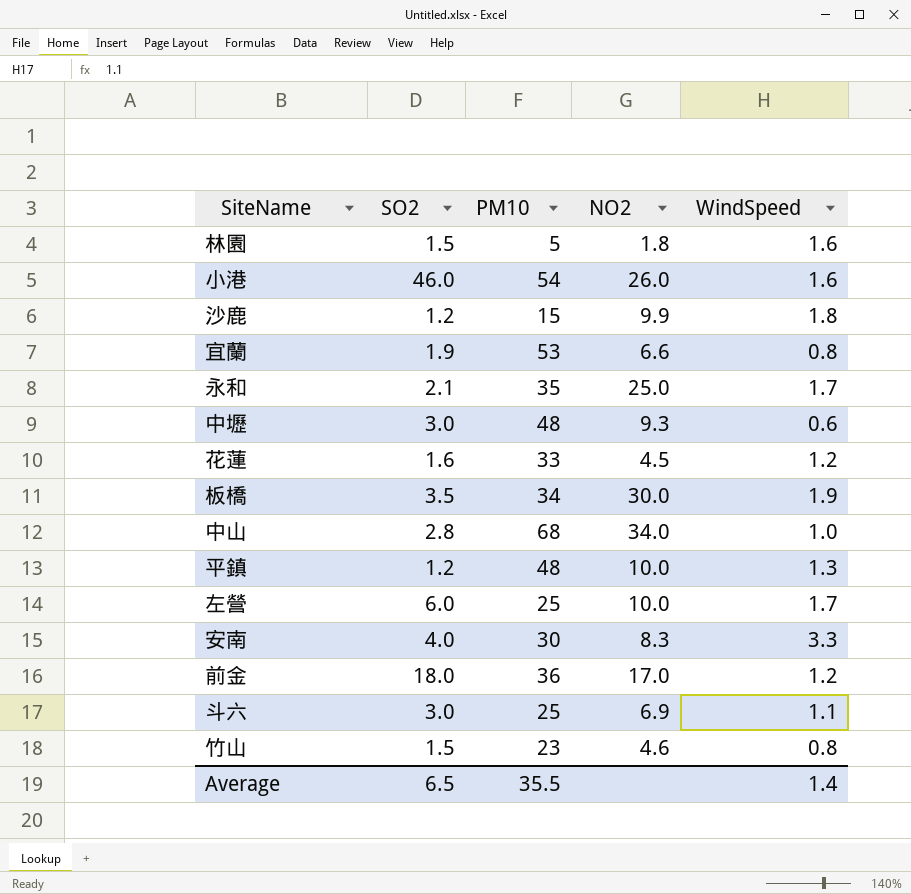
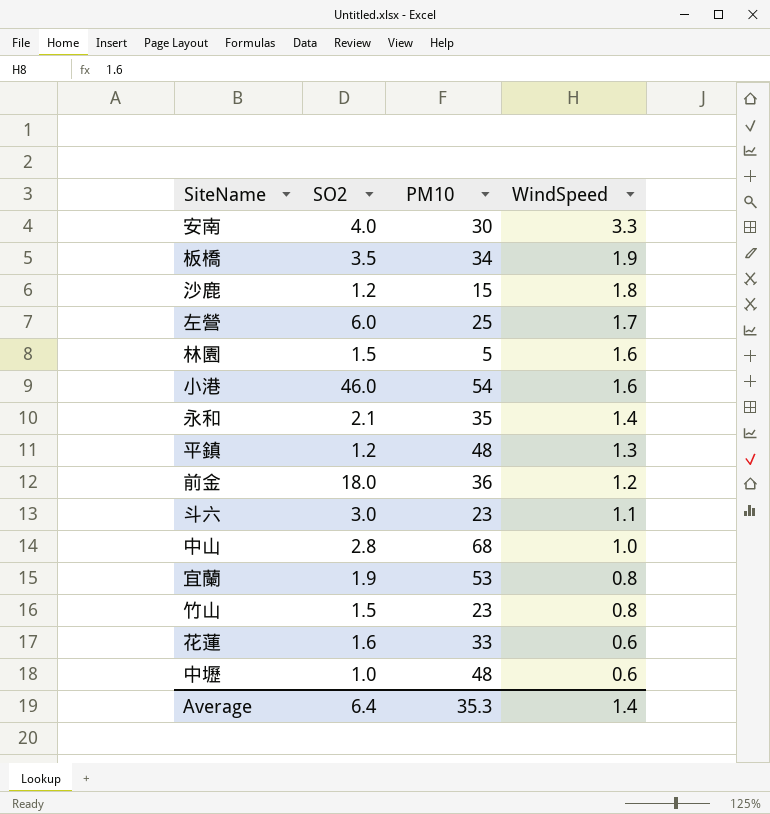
row order: none -> WindSpeed descending
column NO2 | position: 4 -> none
永和 | WindSpeed: 1.7 -> 1.4
斗六 | PM10: 25 -> 23
花蓮 | WindSpeed: 1.2 -> 0.6
中壢 | SO2: 3.0 -> 1.0
Average | SO2: 6.5 -> 6.4
Average | PM10: 35.5 -> 35.3

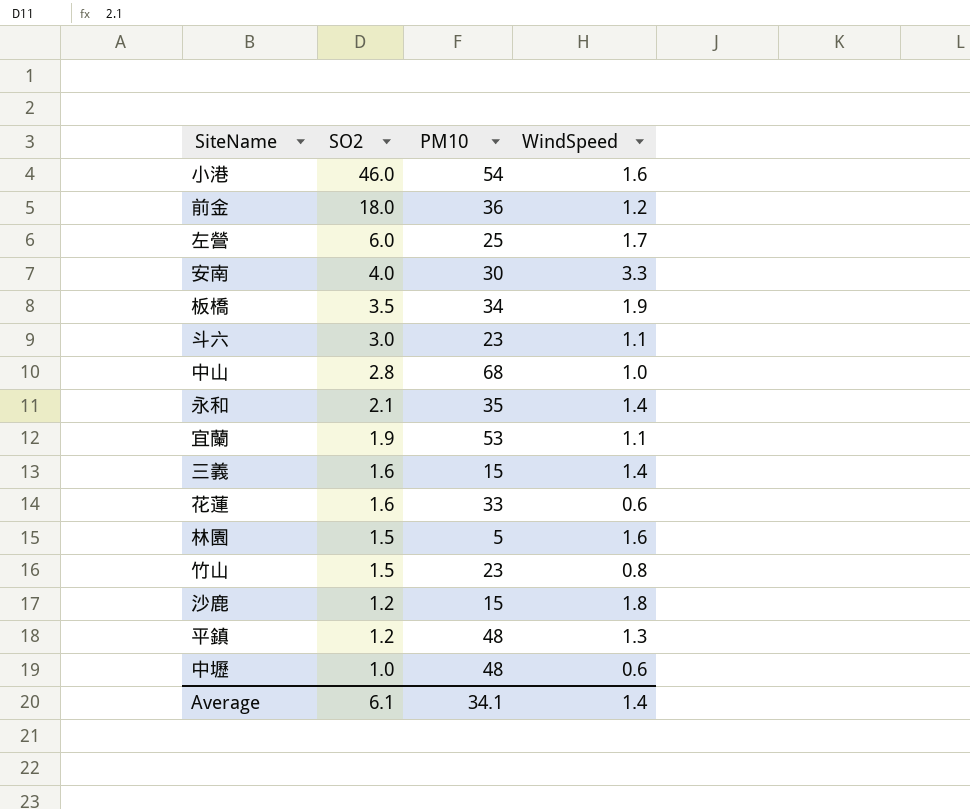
row order: WindSpeed descending -> SO2 descending
宜蘭 | WindSpeed: 0.8 -> 1.1
row 三義: none -> 1.6 | 15 | 1.4
Average | SO2: 6.4 -> 6.1
Average | PM10: 35.3 -> 34.1

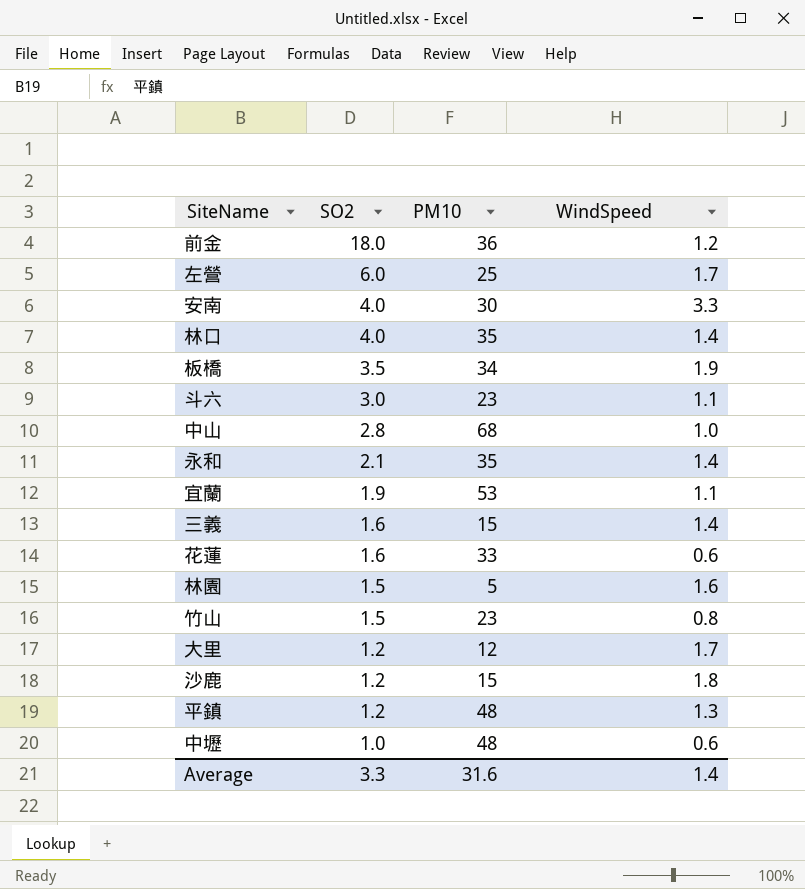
row 小港: 46.0 | 54 | 1.6 -> none
row 林口: none -> 4.0 | 35 | 1.4
row 大里: none -> 1.2 | 12 | 1.7
Average | SO2: 6.1 -> 3.3
Average | PM10: 34.1 -> 31.6

